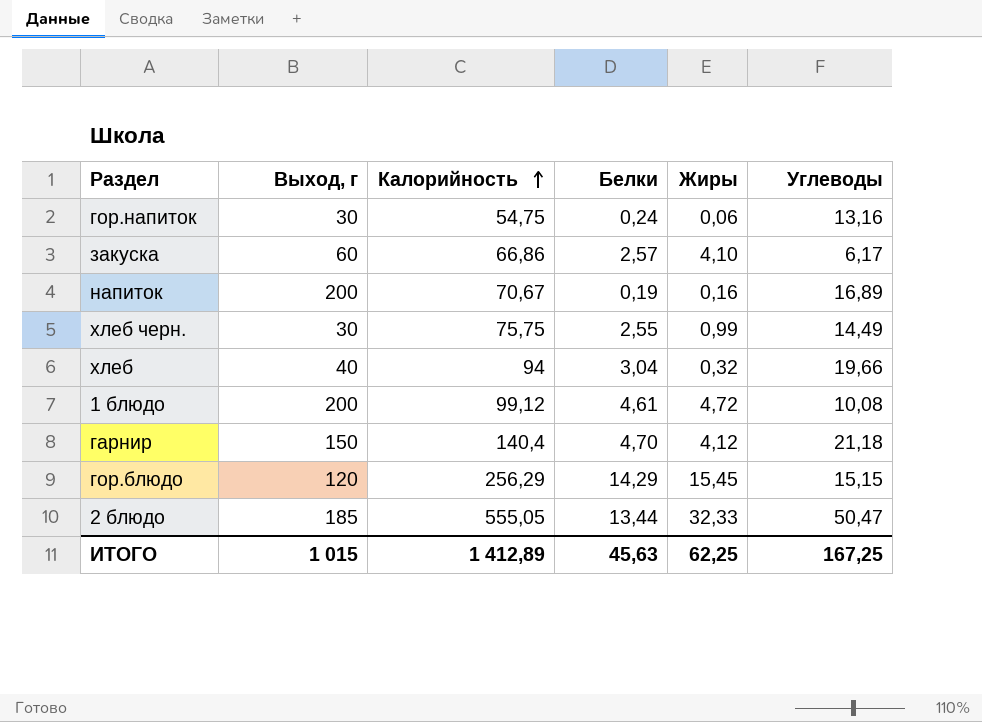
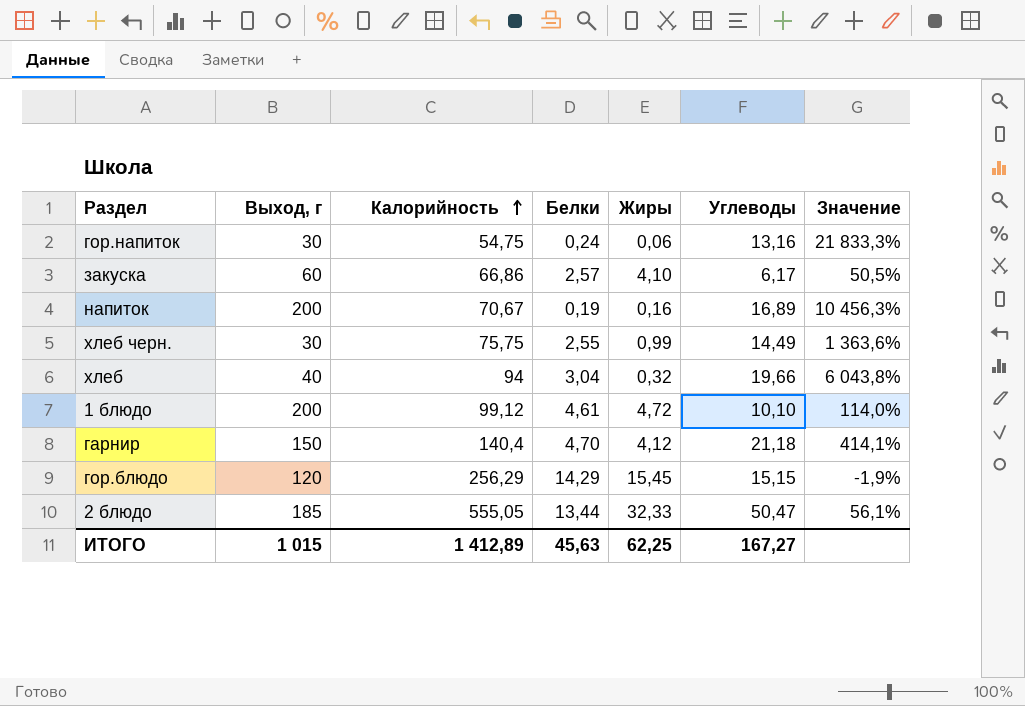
column Значение | formula: none -> ([Углеводы] - [Жиры]) / [Жиры]
1 блюдо | Углеводы: 10,08 -> 10,10
ИТОГО | Углеводы: 167,25 -> 167,27

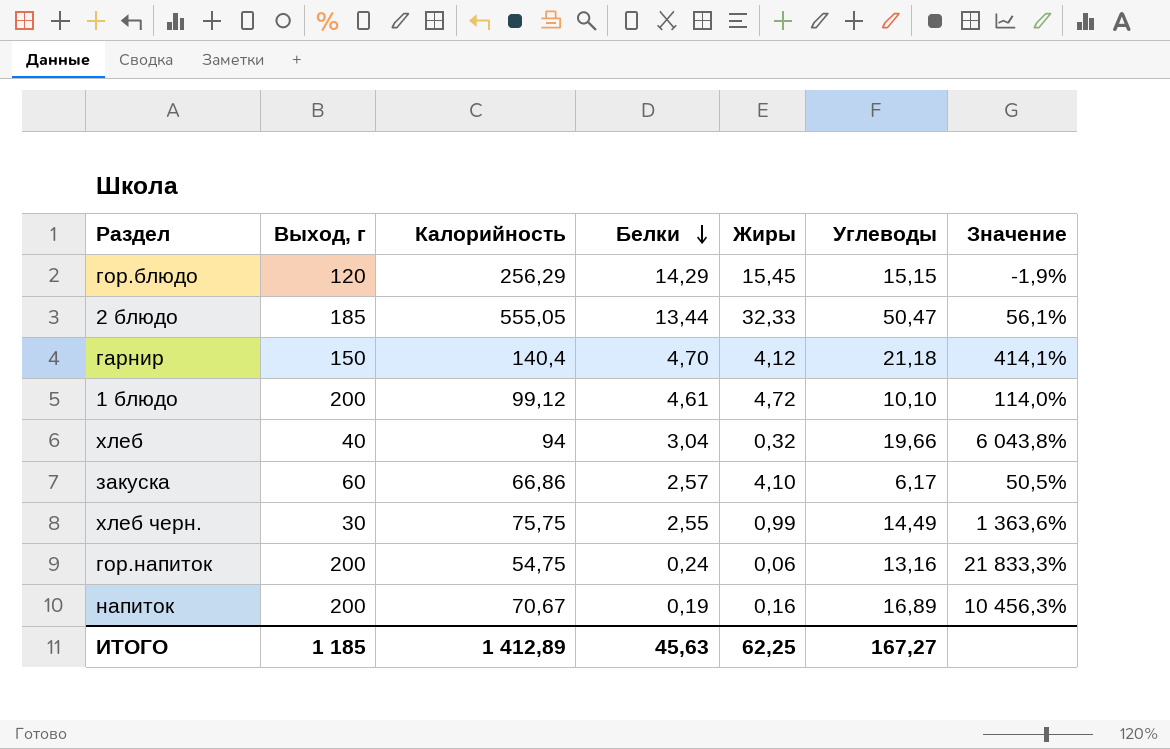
row order: Калорийность ascending -> Белки descending
гор.напиток | Выход, г: 30 -> 200
ИТОГО | Выход, г: 1 015 -> 1 185

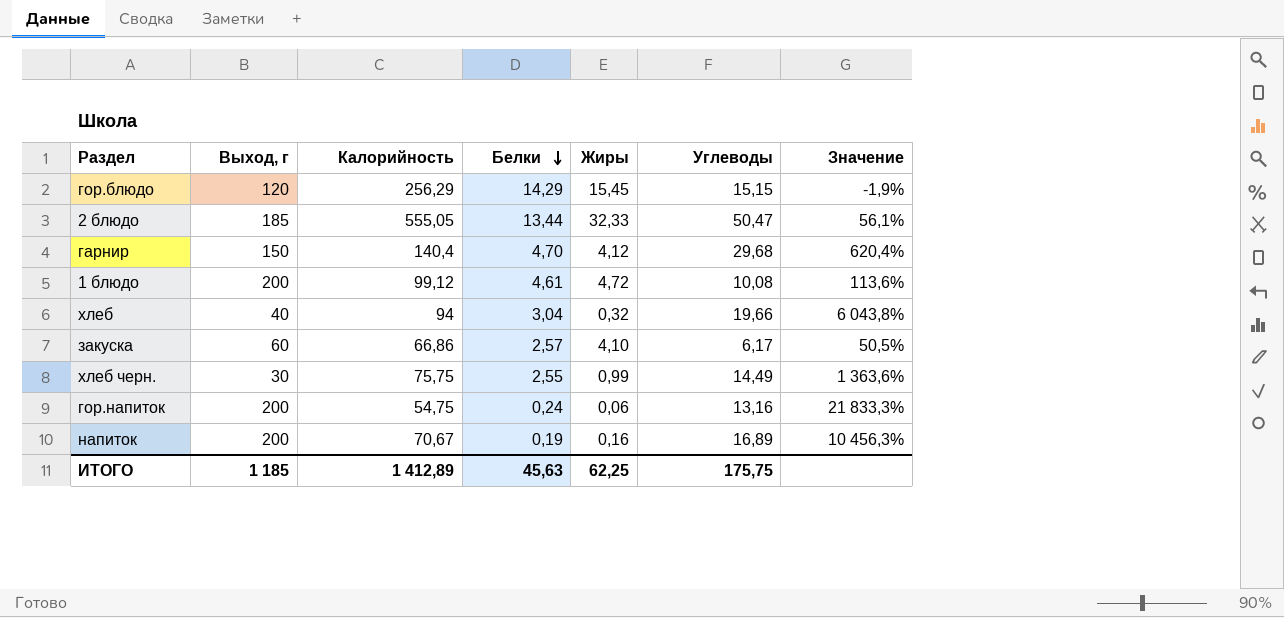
гарнир | Углеводы: 21,18 -> 29,68
гарнир | Значение: 414,1% -> 620,4%
1 блюдо | Углеводы: 10,10 -> 10,08
1 блюдо | Значение: 114,0% -> 113,6%
ИТОГО | Углеводы: 167,27 -> 175,75

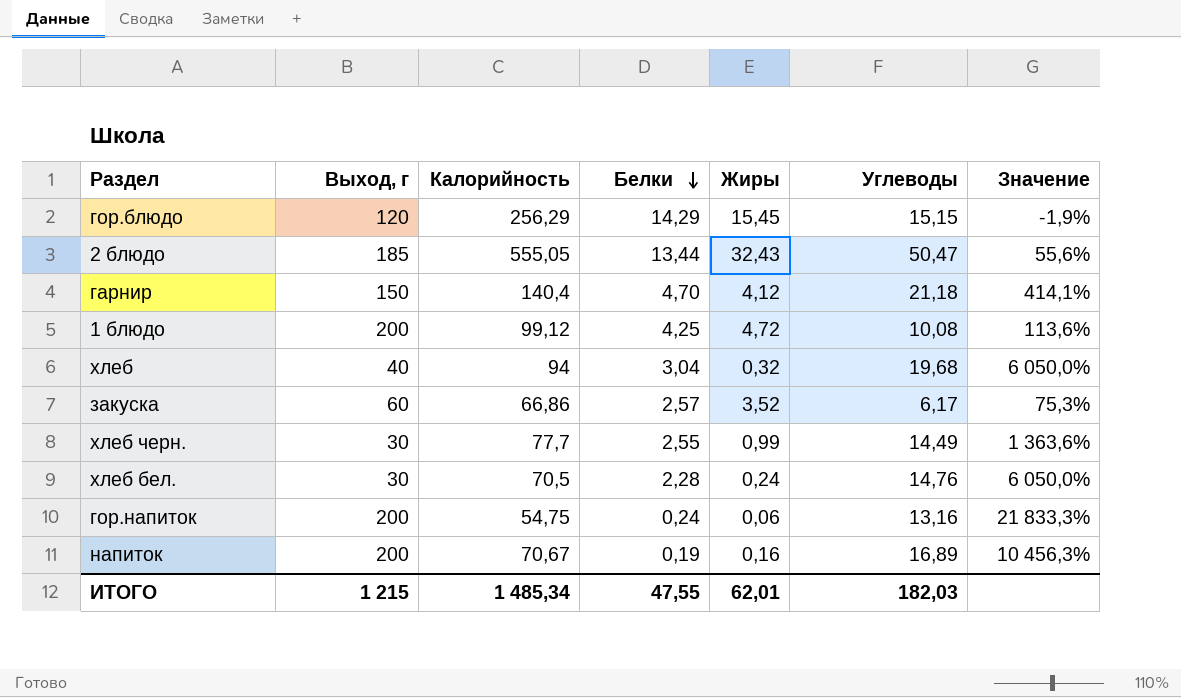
2 блюдо | Жиры: 32,33 -> 32,43
2 блюдо | Значение: 56,1% -> 55,6%
гарнир | Углеводы: 29,68 -> 21,18
гарнир | Значение: 620,4% -> 414,1%
1 блюдо | Белки: 4,61 -> 4,25
хлеб | Углеводы: 19,66 -> 19,68
хлеб | Значение: 6 043,8% -> 6 050,0%
закуска | Жиры: 4,10 -> 3,52
закуска | Значение: 50,5% -> 75,3%
хлеб черн. | Калорийность: 75,75 -> 77,7
row хлеб бел.: none -> 30 | 70,5 | 2,28 | 0,24 | 14,76 | 6 050,0%
ИТОГО | Выход, г: 1 185 -> 1 215
ИТОГО | Калорийность: 1 412,89 -> 1 485,34
ИТОГО | Белки: 45,63 -> 47,55
ИТОГО | Жиры: 62,25 -> 62,01
ИТОГО | Углеводы: 175,75 -> 182,03

